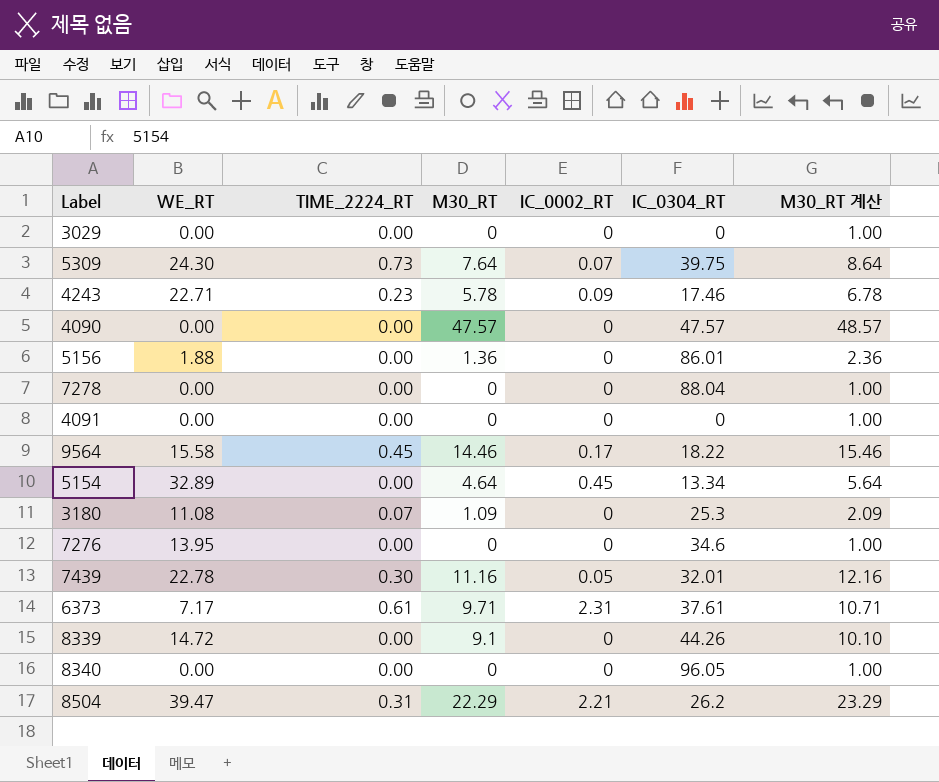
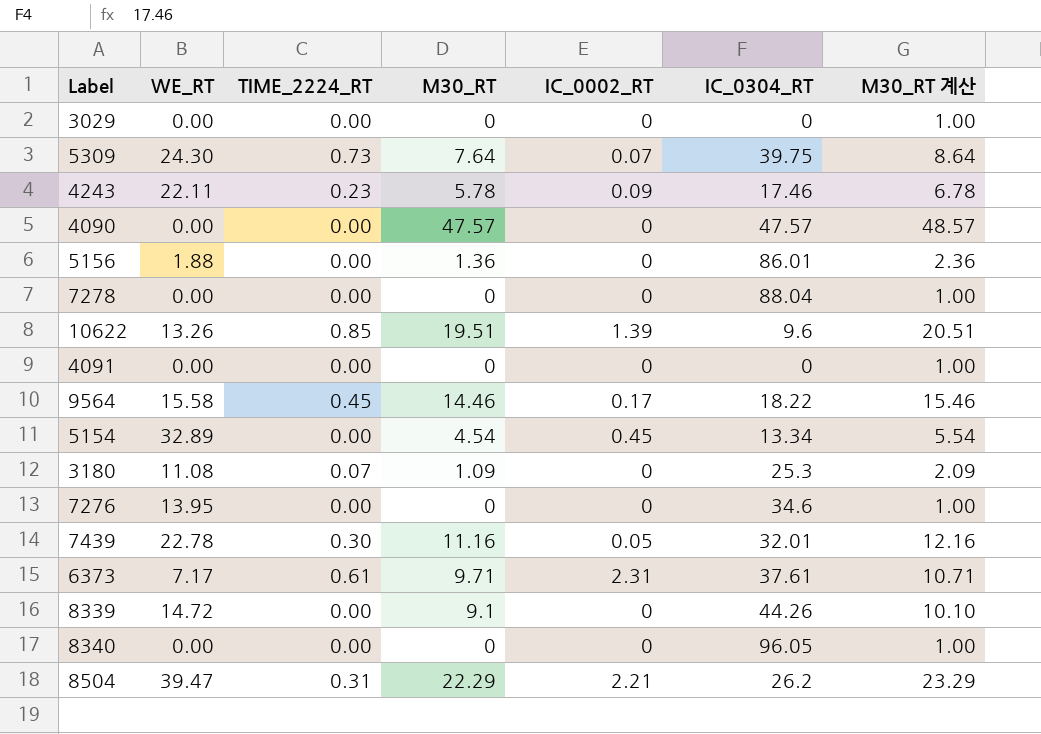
4243 | WE_RT: 22.71 -> 22.11
row 10622: none -> 13.26 | 0.85 | 19.51 | 1.39 | 9.6 | 20.51
5154 | M30_RT: 4.64 -> 4.54
5154 | M30_RT 계산: 5.64 -> 5.54

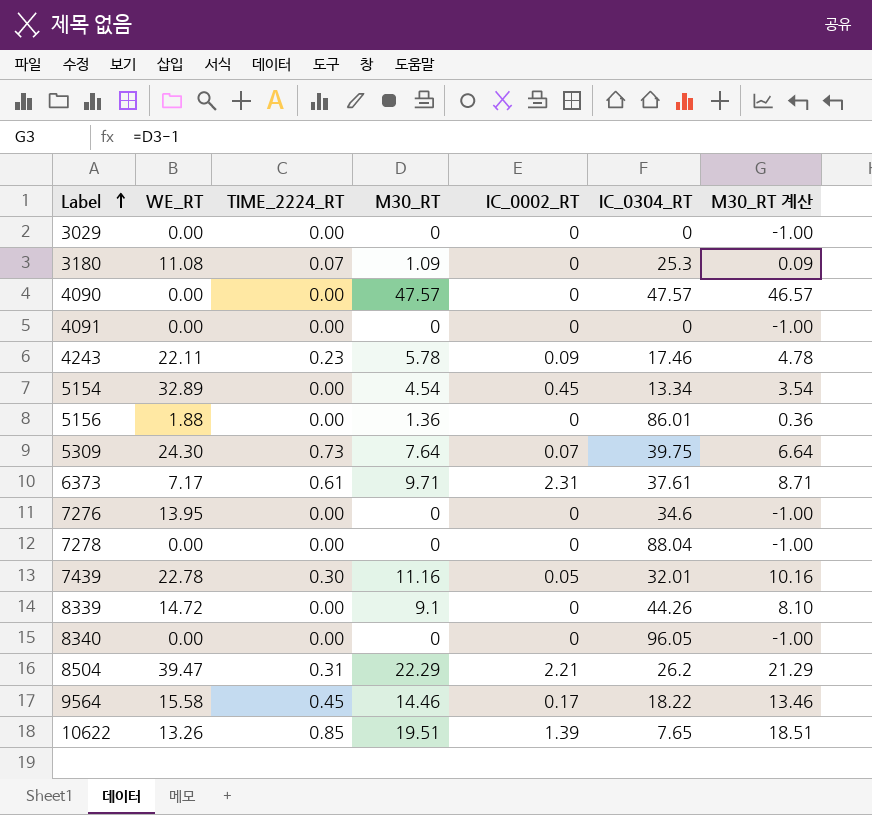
row order: none -> Label ascending
column M30_RT 계산 | formula: [M30_RT] + 1 -> [M30_RT] - 1
10622 | IC_0304_RT: 9.6 -> 7.65

